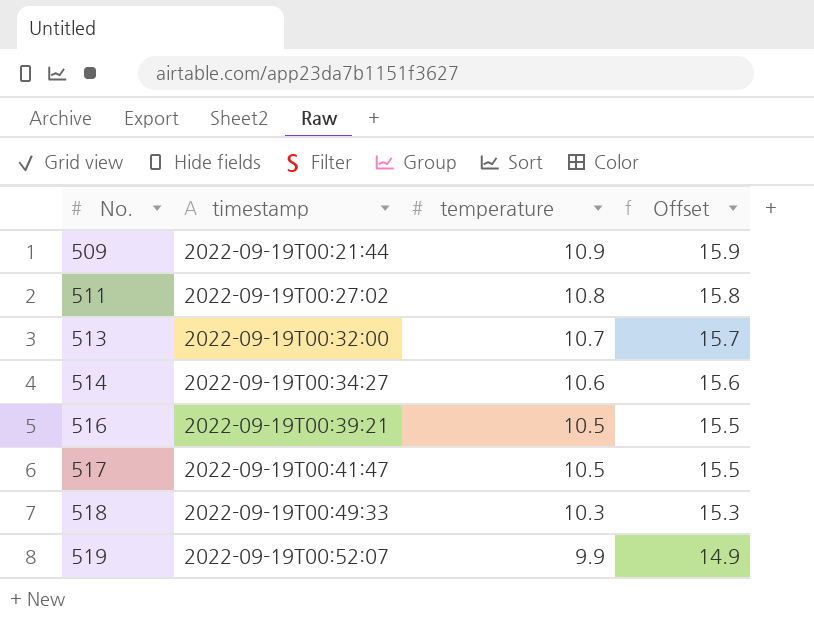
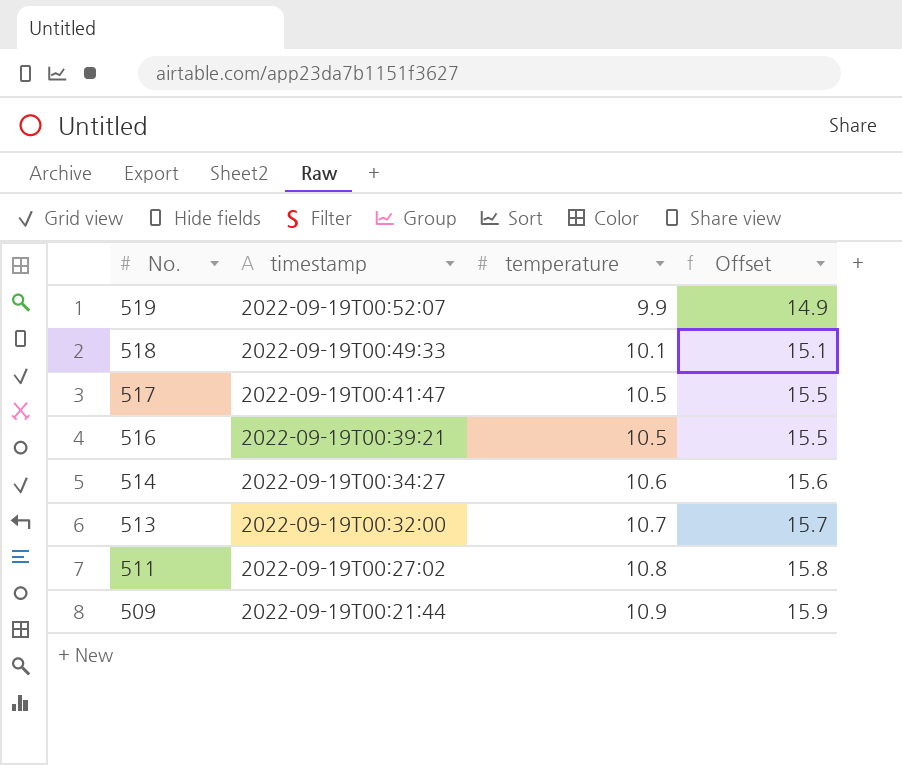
row order: No. ascending -> No. descending
518 | temperature: 10.3 -> 10.1
518 | Offset: 15.3 -> 15.1

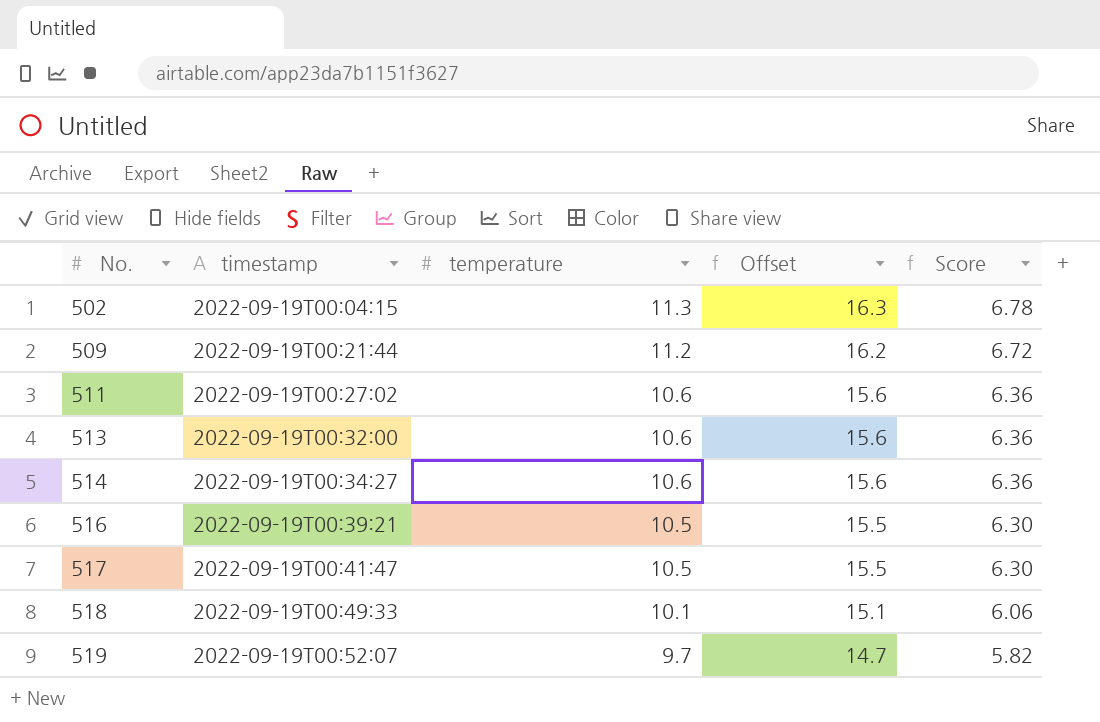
row order: No. descending -> No. ascending
column Score | formula: none -> [temperature] * 0.6
row 502: none -> 2022-09-19T00:04:15 | 11.3 | 16.3 | 6.78
509 | temperature: 10.9 -> 11.2
509 | Offset: 15.9 -> 16.2
511 | temperature: 10.8 -> 10.6
511 | Offset: 15.8 -> 15.6
513 | temperature: 10.7 -> 10.6
513 | Offset: 15.7 -> 15.6
519 | temperature: 9.9 -> 9.7
519 | Offset: 14.9 -> 14.7

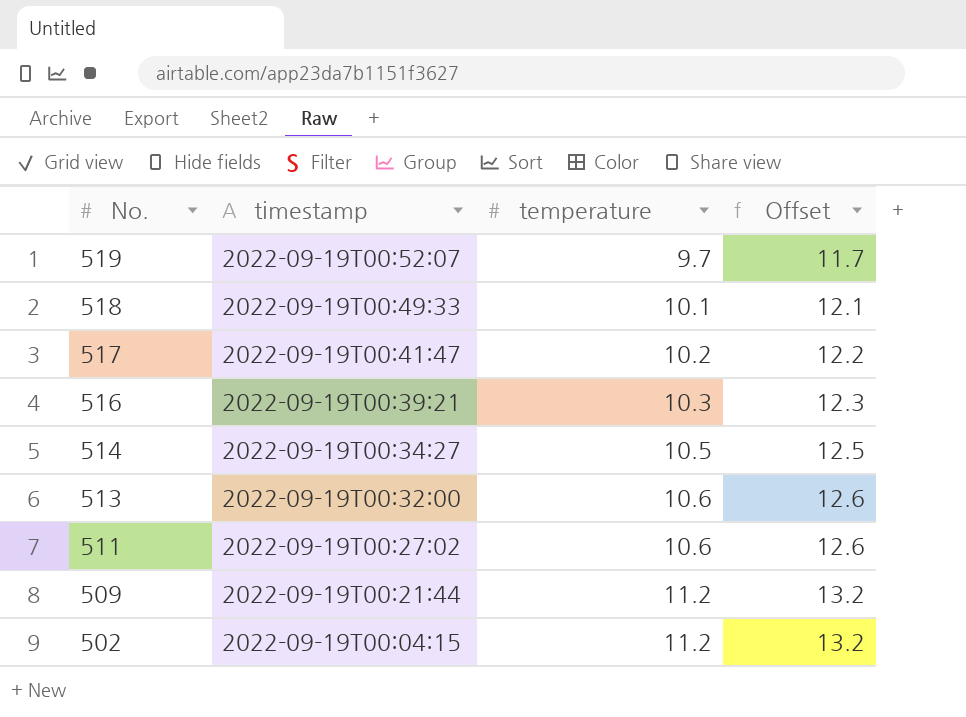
row order: No. ascending -> No. descending
column Score | formula: [temperature] * 0.6 -> none
column Offset | formula: [temperature] + 5 -> [temperature] + 2
517 | temperature: 10.5 -> 10.2
516 | temperature: 10.5 -> 10.3
514 | temperature: 10.6 -> 10.5
502 | temperature: 11.3 -> 11.2

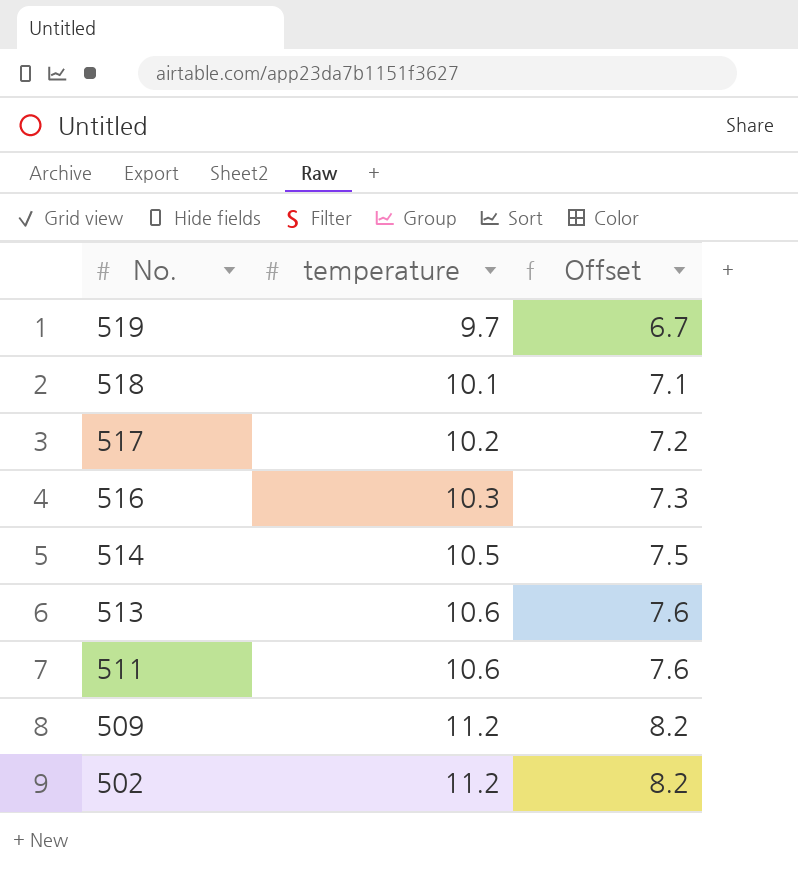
column timestamp | position: 2 -> none
column Offset | formula: [temperature] + 2 -> [temperature] - 3

